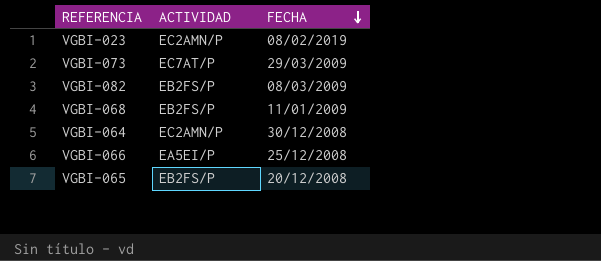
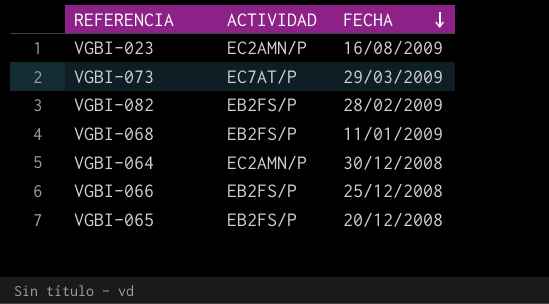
VGBI-023 | FECHA: 08/02/2019 -> 16/08/2009
VGBI-082 | FECHA: 08/03/2009 -> 28/02/2009
VGBI-066 | ACTIVIDAD: EA5EI/P -> EB2FS/P

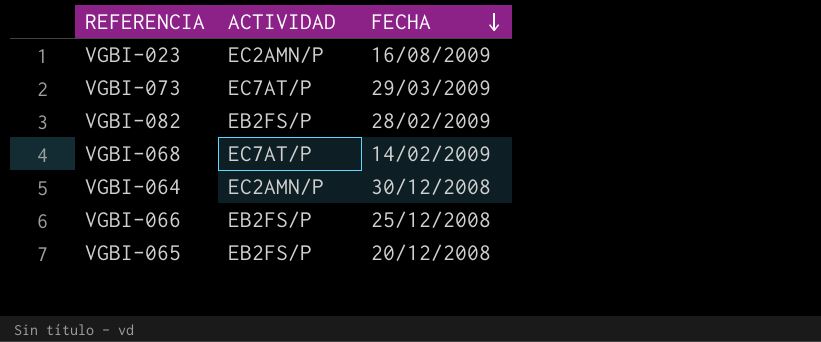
VGBI-068 | ACTIVIDAD: EB2FS/P -> EC7AT/P
VGBI-068 | FECHA: 11/01/2009 -> 14/02/2009

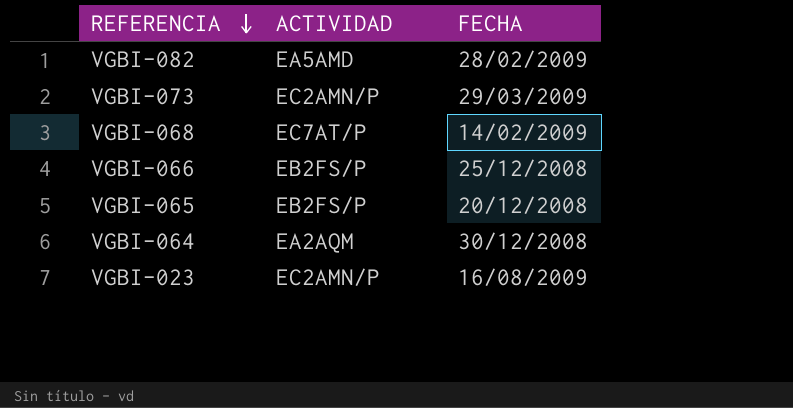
row order: FECHA descending -> REFERENCIA descending
VGBI-082 | ACTIVIDAD: EB2FS/P -> EA5AMD
VGBI-073 | ACTIVIDAD: EC7AT/P -> EC2AMN/P
VGBI-064 | ACTIVIDAD: EC2AMN/P -> EA2AQM

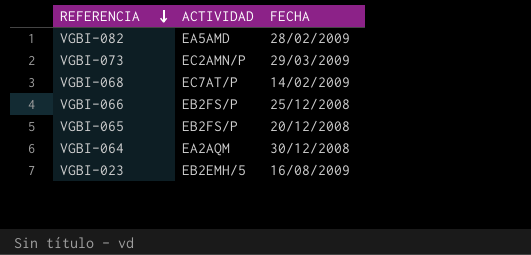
VGBI-023 | ACTIVIDAD: EC2AMN/P -> EB2EMH/5

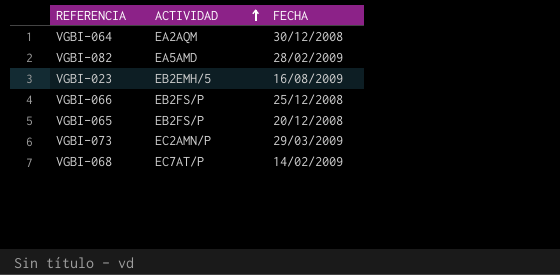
row order: REFERENCIA descending -> ACTIVIDAD ascending

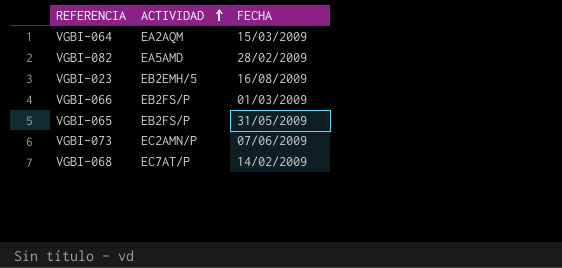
VGBI-064 | FECHA: 30/12/2008 -> 15/03/2009
VGBI-066 | FECHA: 25/12/2008 -> 01/03/2009
VGBI-065 | FECHA: 20/12/2008 -> 31/05/2009
VGBI-073 | FECHA: 29/03/2009 -> 07/06/2009

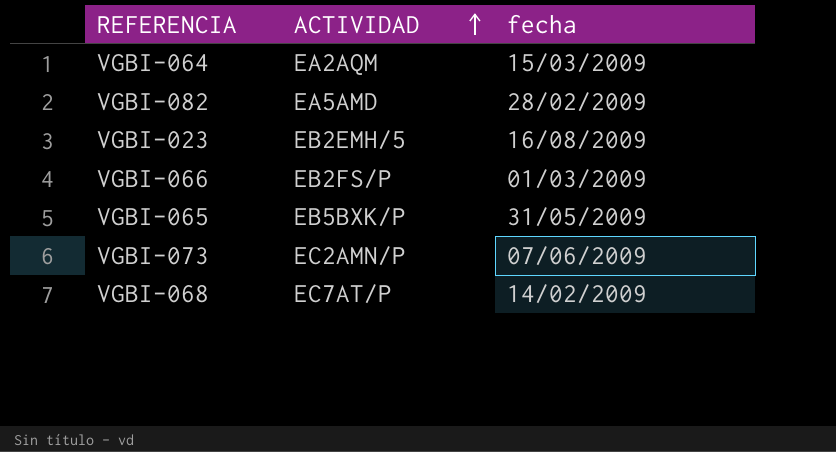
column name: FECHA -> fecha
VGBI-065 | ACTIVIDAD: EB2FS/P -> EB5BXK/P

